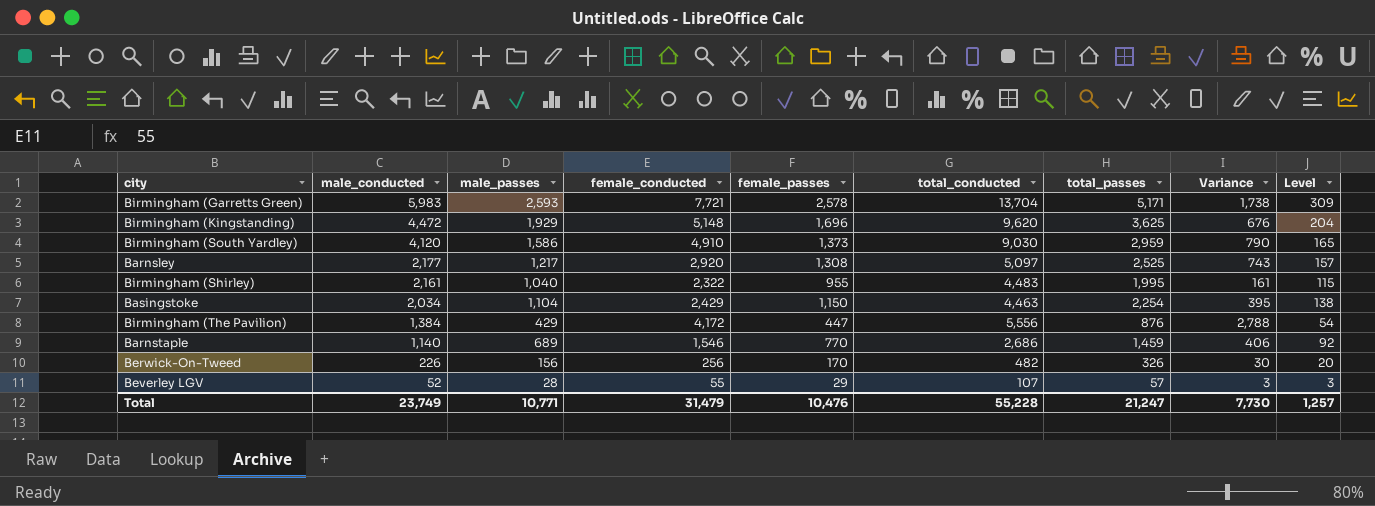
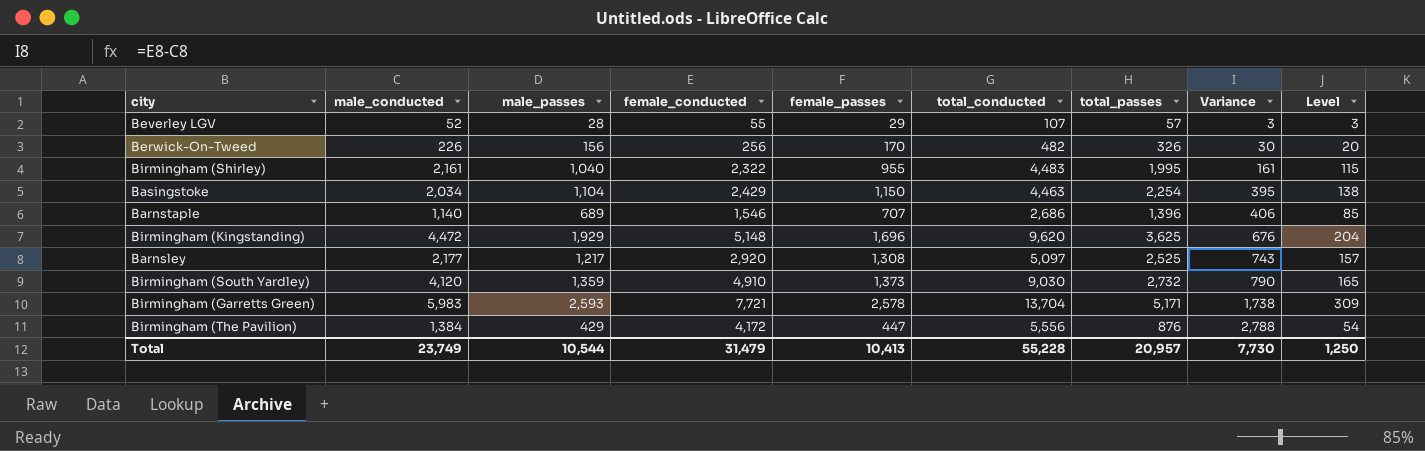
row order: male_conducted descending -> Variance ascending
Barnstaple | female_passes: 770 -> 707
Barnstaple | total_passes: 1,459 -> 1,396
Barnstaple | Level: 92 -> 85
Birmingham (South Yardley) | male_passes: 1,586 -> 1,359
Birmingham (South Yardley) | total_passes: 2,959 -> 2,732
Total | male_passes: 10,771 -> 10,544
Total | female_passes: 10,476 -> 10,413
Total | total_passes: 21,247 -> 20,957
Total | Level: 1,257 -> 1,250

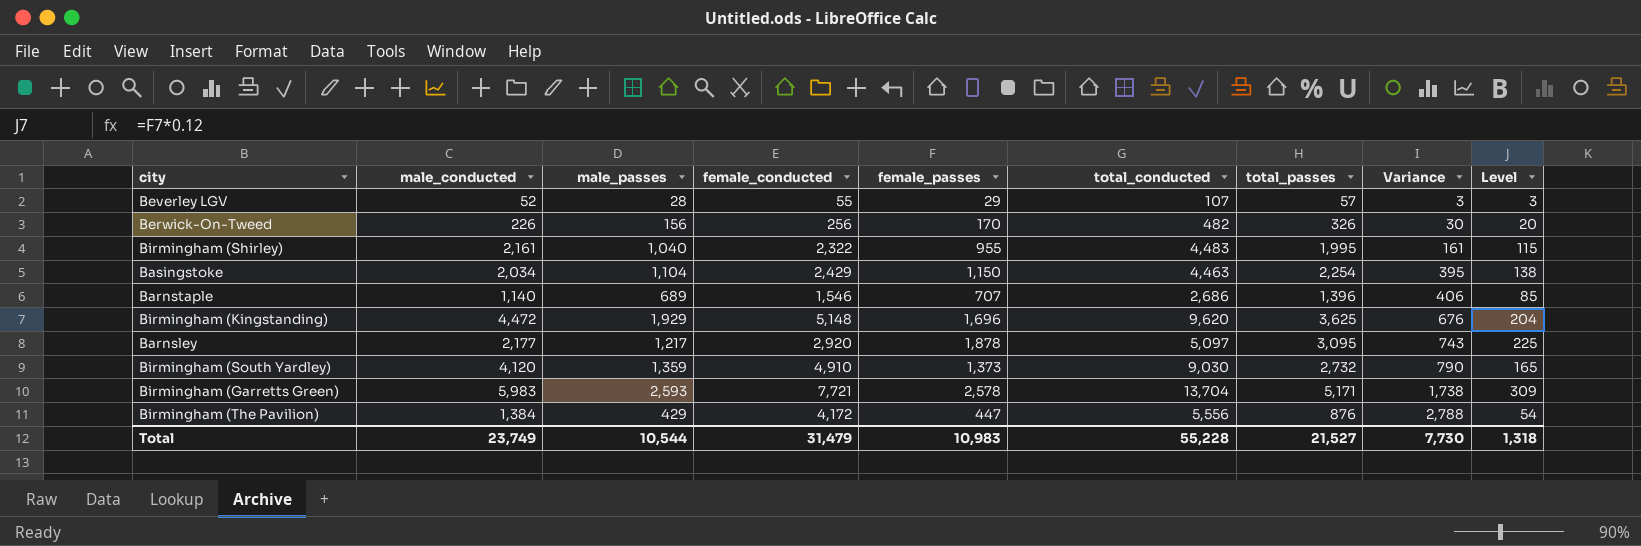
Barnsley | female_passes: 1,308 -> 1,878
Barnsley | total_passes: 2,525 -> 3,095
Barnsley | Level: 157 -> 225
Total | female_passes: 10,413 -> 10,983
Total | total_passes: 20,957 -> 21,527
Total | Level: 1,250 -> 1,318

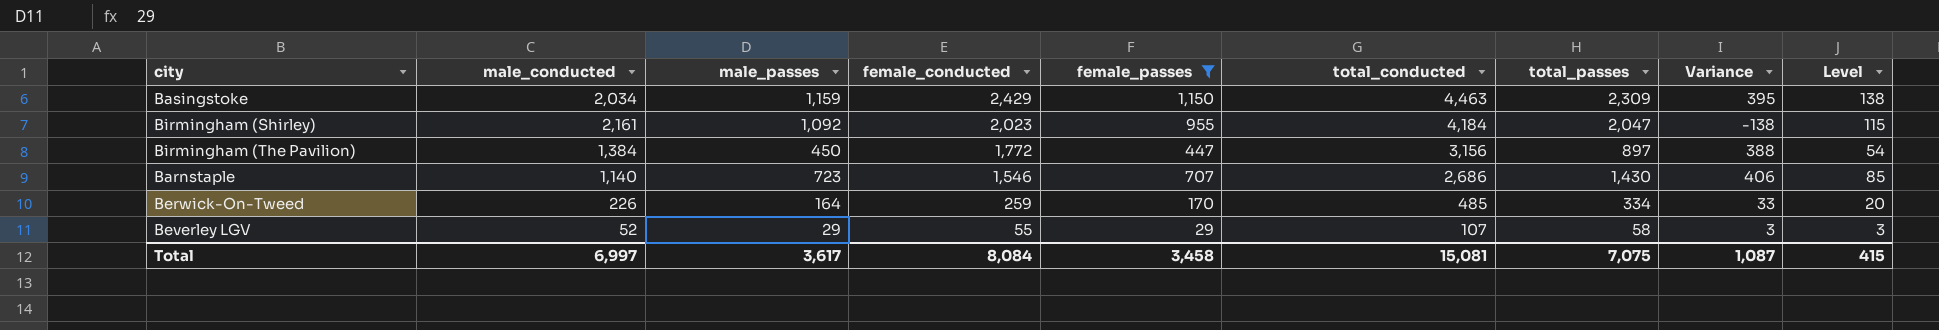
filter: none -> female_passes <= 1,150
row order: Variance ascending -> female_conducted descending
Basingstoke | male_passes: 1,104 -> 1,159
Basingstoke | total_passes: 2,254 -> 2,309
Birmingham (Shirley) | male_passes: 1,040 -> 1,092
Birmingham (Shirley) | female_conducted: 2,322 -> 2,023
Birmingham (Shirley) | total_conducted: 4,483 -> 4,184
Birmingham (Shirley) | total_passes: 1,995 -> 2,047
Birmingham (Shirley) | Variance: 161 -> -138
Birmingham (The Pavilion) | male_passes: 429 -> 450
Birmingham (The Pavilion) | female_conducted: 4,172 -> 1,772
Birmingham (The Pavilion) | total_conducted: 5,556 -> 3,156
Birmingham (The Pavilion) | total_passes: 876 -> 897
Birmingham (The Pavilion) | Variance: 2,788 -> 388
Barnstaple | male_passes: 689 -> 723
Barnstaple | total_passes: 1,396 -> 1,430
Berwick-On-Tweed | male_passes: 156 -> 164
Berwick-On-Tweed | female_conducted: 256 -> 259
Berwick-On-Tweed | total_conducted: 482 -> 485
Berwick-On-Tweed | total_passes: 326 -> 334
Berwick-On-Tweed | Variance: 30 -> 33
Beverley LGV | male_passes: 28 -> 29
Beverley LGV | total_passes: 57 -> 58
Total | male_conducted: 23,749 -> 6,997
Total | male_passes: 10,544 -> 3,617
Total | female_conducted: 31,479 -> 8,084
Total | female_passes: 10,983 -> 3,458
Total | total_conducted: 55,228 -> 15,081
Total | total_passes: 21,527 -> 7,075
Total | Variance: 7,730 -> 1,087
Total | Level: 1,318 -> 415

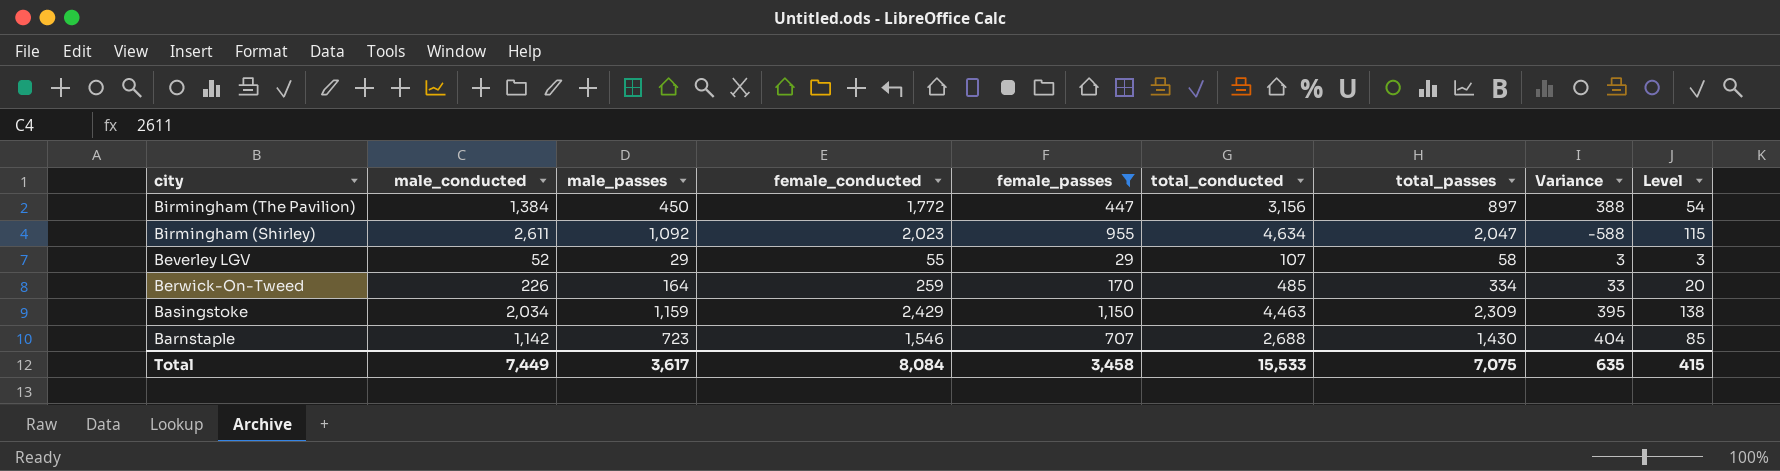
row order: female_conducted descending -> city descending
Birmingham (Shirley) | male_conducted: 2,161 -> 2,611
Birmingham (Shirley) | total_conducted: 4,184 -> 4,634
Birmingham (Shirley) | Variance: -138 -> -588
Barnstaple | male_conducted: 1,140 -> 1,142
Barnstaple | total_conducted: 2,686 -> 2,688
Barnstaple | Variance: 406 -> 404
Total | male_conducted: 6,997 -> 7,449
Total | total_conducted: 15,081 -> 15,533
Total | Variance: 1,087 -> 635

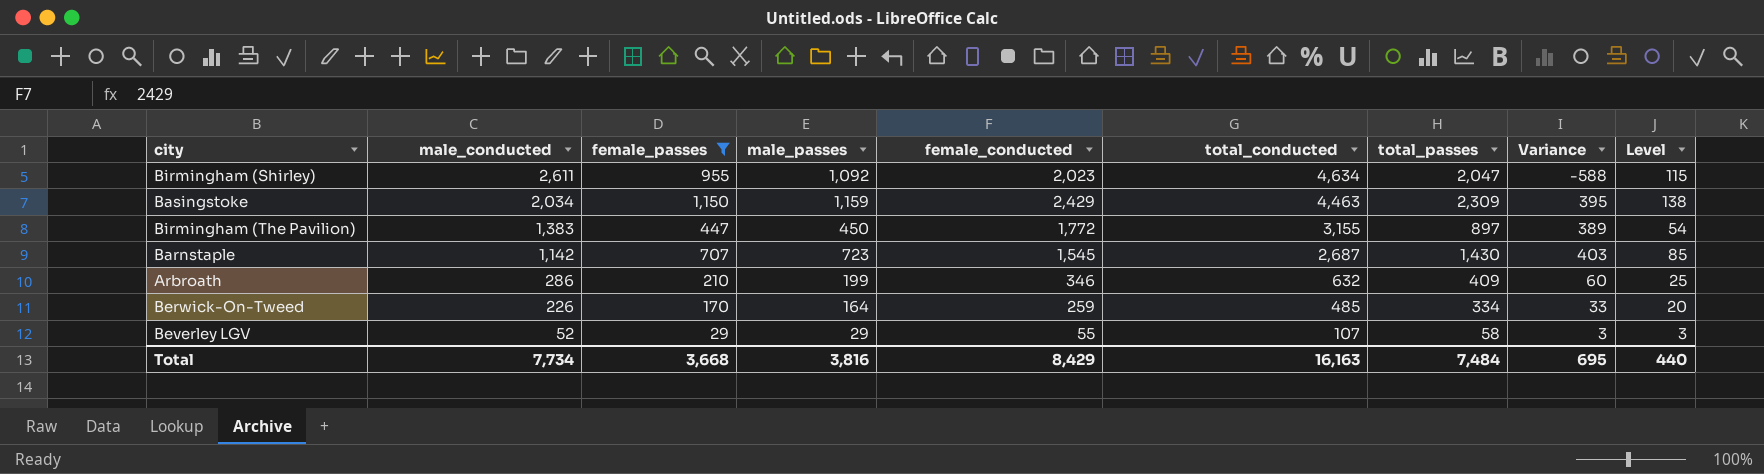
row order: city descending -> male_conducted descending
column female_passes | position: 5 -> 3
Birmingham (The Pavilion) | male_conducted: 1,384 -> 1,383
Birmingham (The Pavilion) | total_conducted: 3,156 -> 3,155
Birmingham (The Pavilion) | Variance: 388 -> 389
Barnstaple | female_conducted: 1,546 -> 1,545
Barnstaple | total_conducted: 2,688 -> 2,687
Barnstaple | Variance: 404 -> 403
row Arbroath: none -> 286 | 210 | 199 | 346 | 632 | 409 | 60 | 25
Total | male_conducted: 7,449 -> 7,734
Total | female_passes: 3,458 -> 3,668
Total | male_passes: 3,617 -> 3,816
Total | female_conducted: 8,084 -> 8,429
Total | total_conducted: 15,533 -> 16,163
Total | total_passes: 7,075 -> 7,484
Total | Variance: 635 -> 695
Total | Level: 415 -> 440

